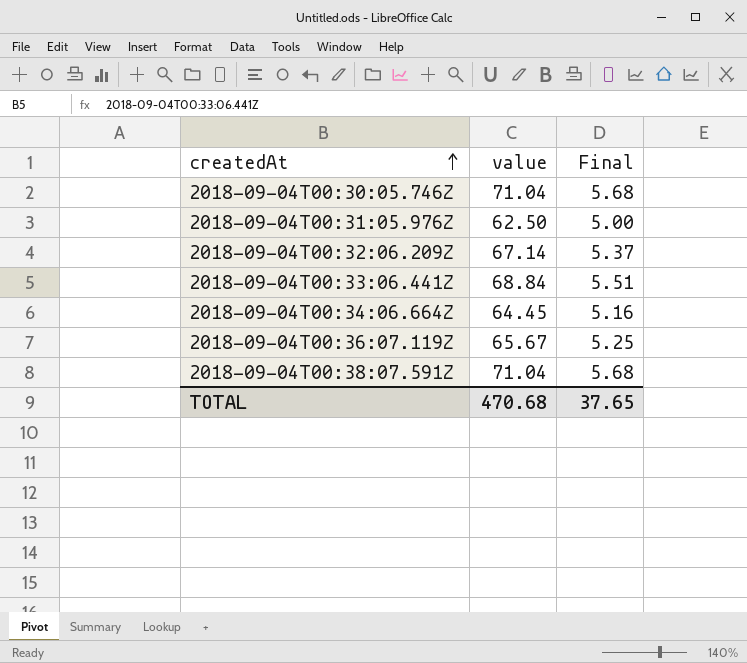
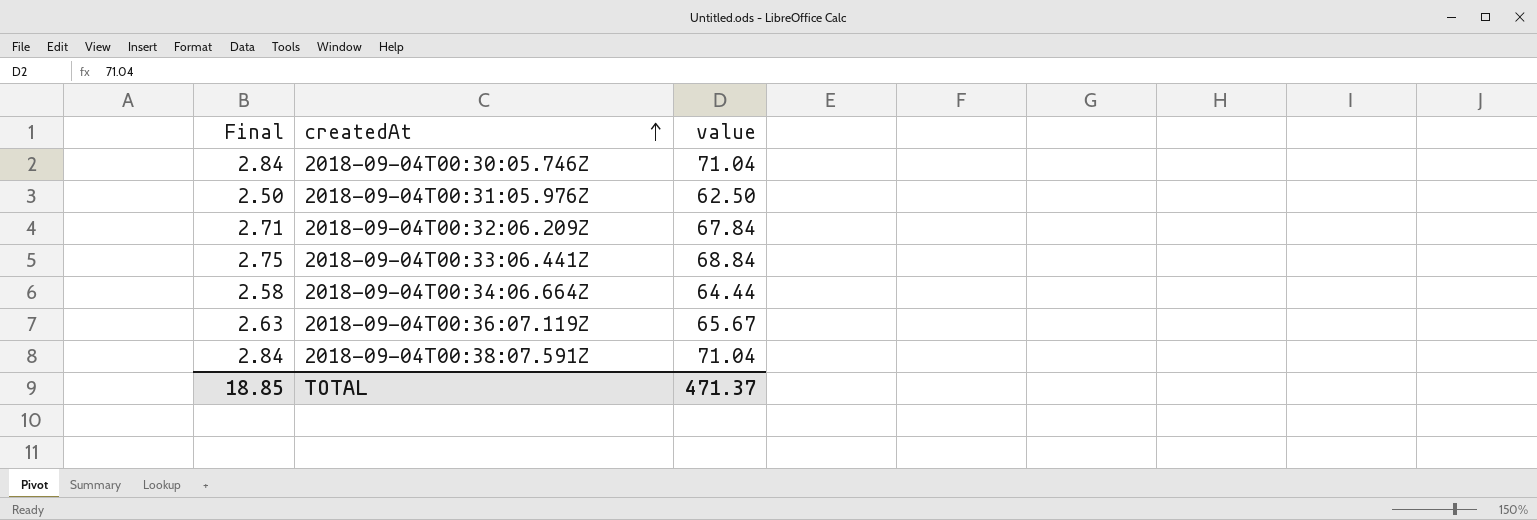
column Final | formula: [value] * 0.08 -> [value] * 0.04
column Final | position: 3 -> 1
2018-09-04T00:32:06.209Z | value: 67.14 -> 67.84
2018-09-04T00:34:06.664Z | value: 64.45 -> 64.44
TOTAL | Final: 37.65 -> 18.85
TOTAL | value: 470.68 -> 471.37

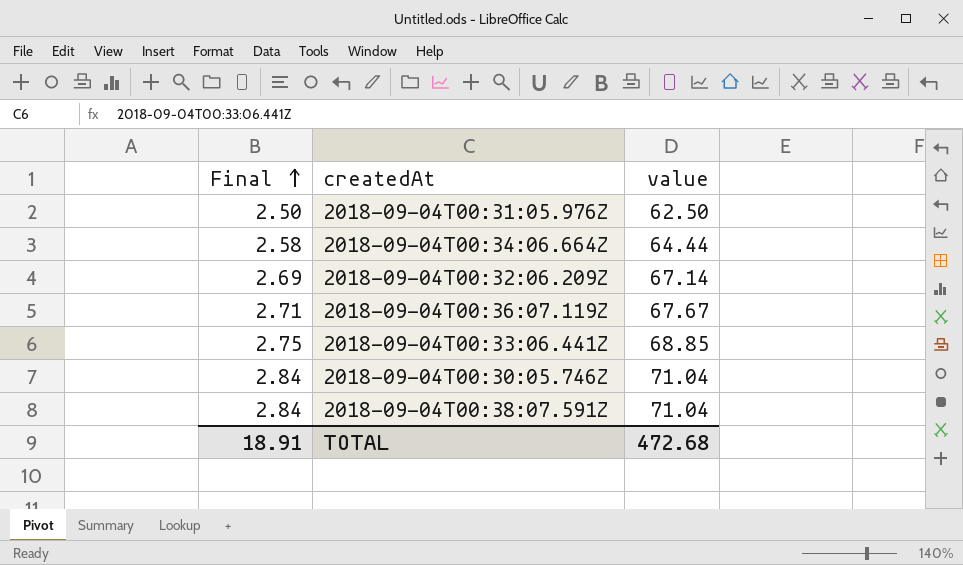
row order: createdAt ascending -> Final ascending
2018-09-04T00:32:06.209Z | Final: 2.71 -> 2.69
2018-09-04T00:32:06.209Z | value: 67.84 -> 67.14
2018-09-04T00:36:07.119Z | Final: 2.63 -> 2.71
2018-09-04T00:36:07.119Z | value: 65.67 -> 67.67
2018-09-04T00:33:06.441Z | value: 68.84 -> 68.85
TOTAL | Final: 18.85 -> 18.91
TOTAL | value: 471.37 -> 472.68

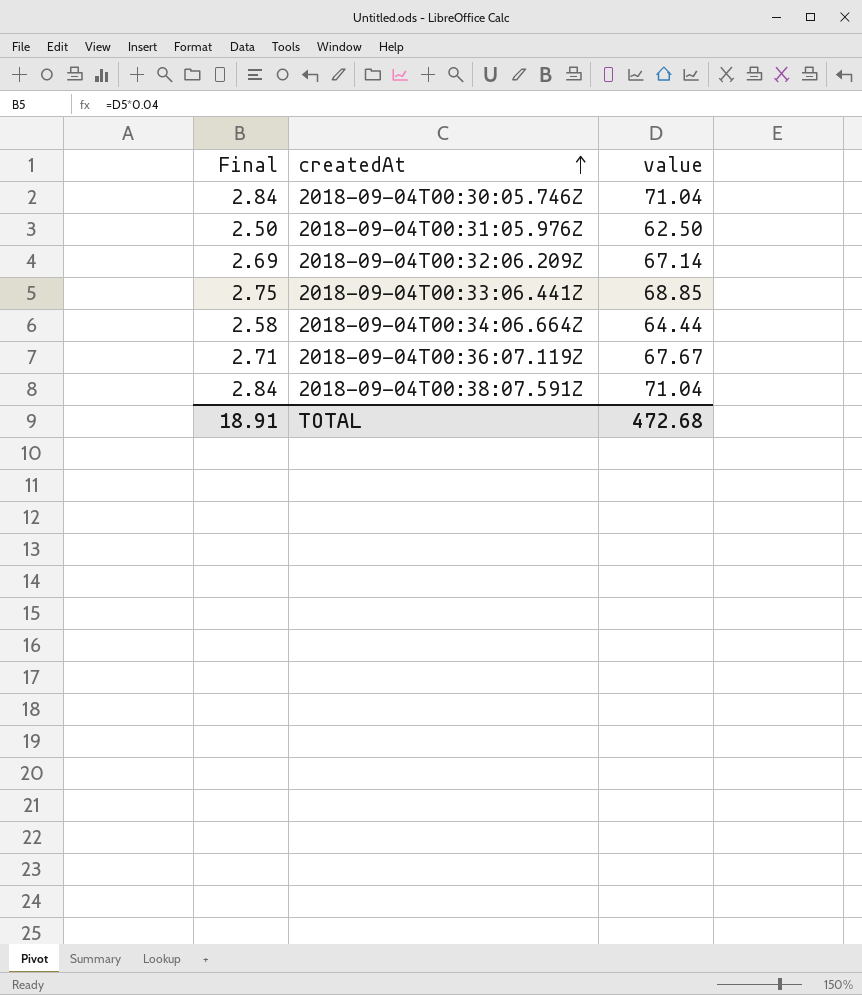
row order: Final ascending -> createdAt ascending

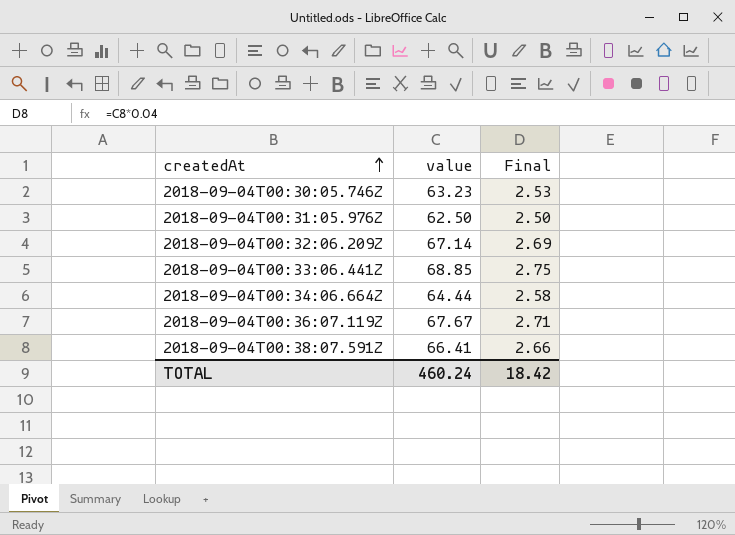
column Final | position: 1 -> 3
2018-09-04T00:30:05.746Z | value: 71.04 -> 63.23
2018-09-04T00:30:05.746Z | Final: 2.84 -> 2.53
2018-09-04T00:38:07.591Z | value: 71.04 -> 66.41
2018-09-04T00:38:07.591Z | Final: 2.84 -> 2.66
TOTAL | value: 472.68 -> 460.24
TOTAL | Final: 18.91 -> 18.42

